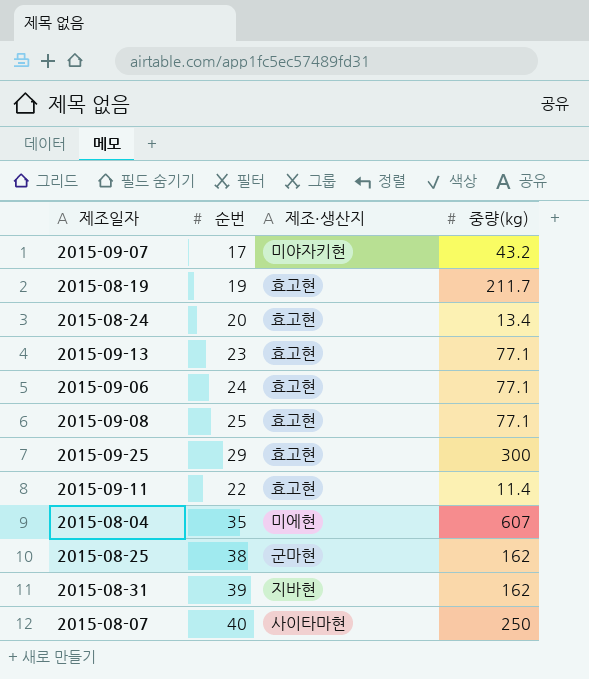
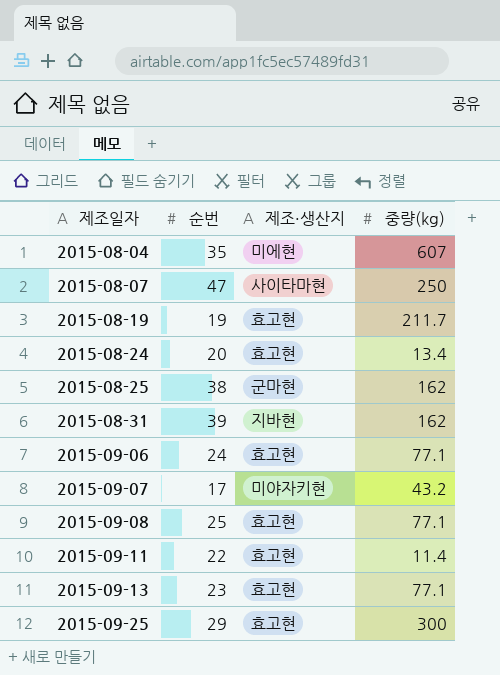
row order: none -> 제조일자 ascending
2015-08-07 | 순번: 40 -> 47

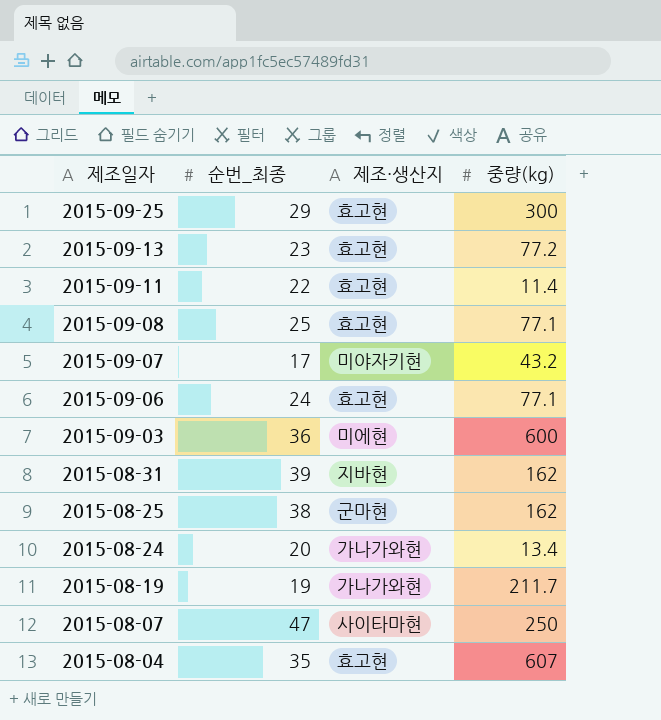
row order: 제조일자 ascending -> 제조일자 descending
column name: 순번 -> 순번_최종
2015-09-13 | 중량(kg): 77.1 -> 77.2
row 2015-09-03: none -> 36 | 미에현 | 600
2015-08-24 | 제조·생산지: 효고현 -> 가나가와현
2015-08-19 | 제조·생산지: 효고현 -> 가나가와현
2015-08-04 | 제조·생산지: 미에현 -> 효고현

